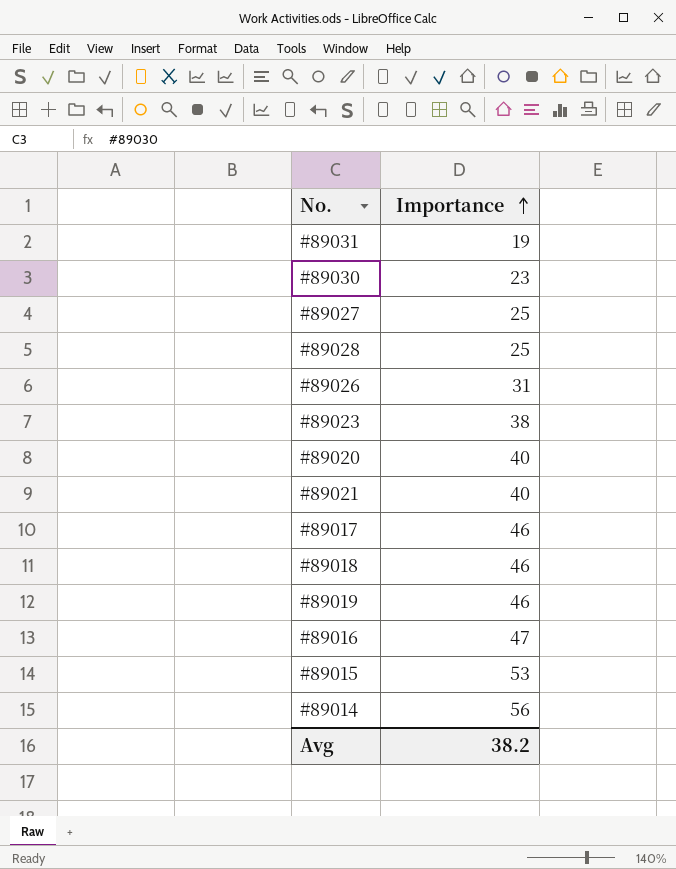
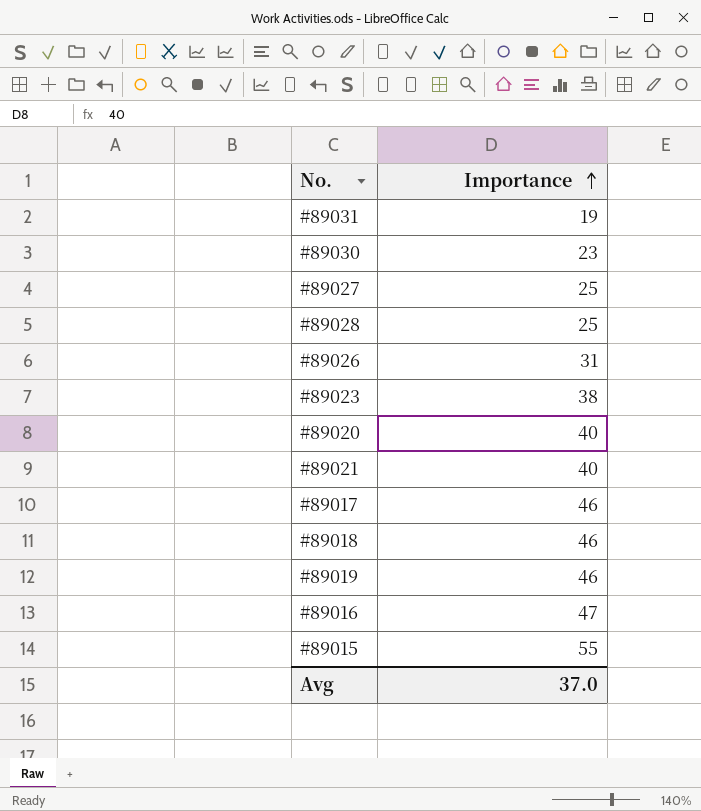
row #89014: 56 -> none
#89015 | Importance: 53 -> 55
Avg | Importance: 38.2 -> 37.0

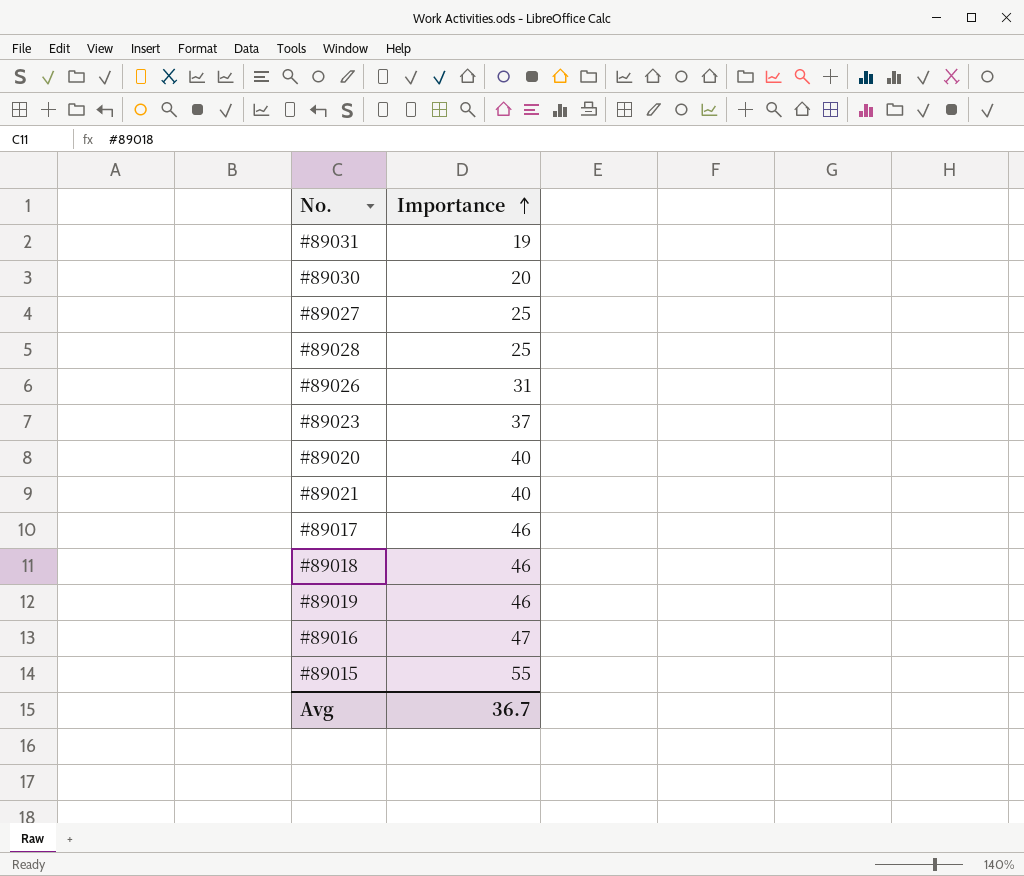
#89030 | Importance: 23 -> 20
#89023 | Importance: 38 -> 37
Avg | Importance: 37.0 -> 36.7

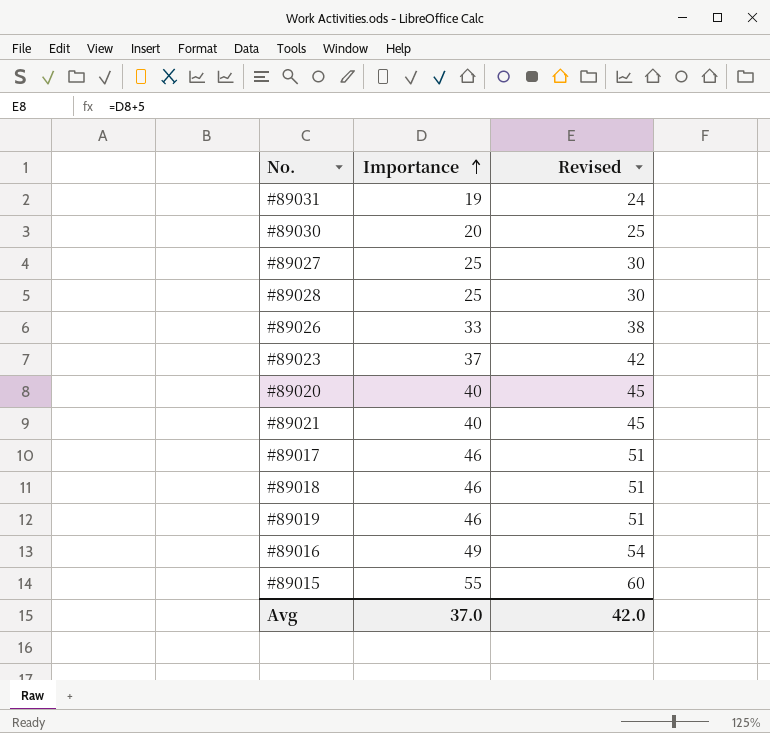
column Revised | formula: none -> [Importance] + 5
#89026 | Importance: 31 -> 33
#89016 | Importance: 47 -> 49
Avg | Importance: 36.7 -> 37.0

